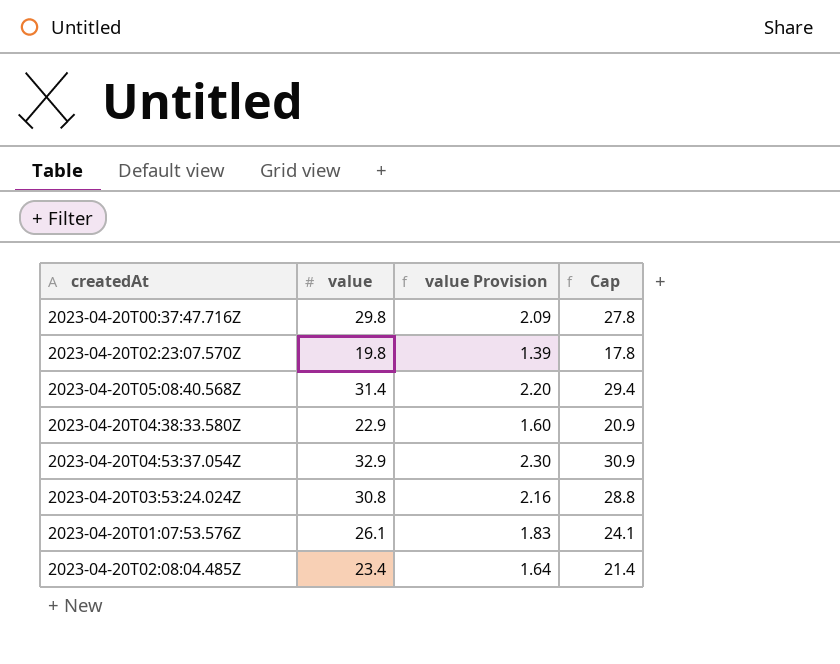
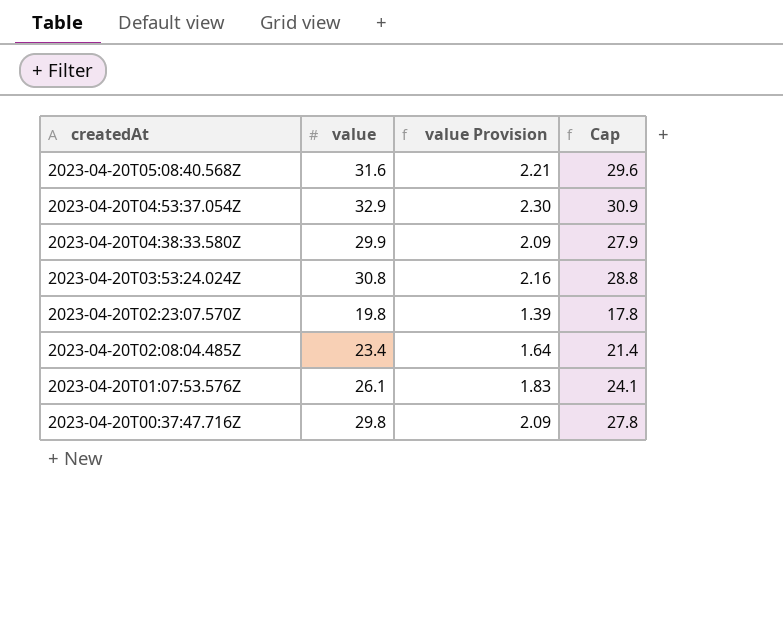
row order: none -> createdAt descending
2023-04-20T05:08:40.568Z | value: 31.4 -> 31.6
2023-04-20T05:08:40.568Z | value Provision: 2.20 -> 2.21
2023-04-20T05:08:40.568Z | Cap: 29.4 -> 29.6
2023-04-20T04:38:33.580Z | value: 22.9 -> 29.9
2023-04-20T04:38:33.580Z | value Provision: 1.60 -> 2.09
2023-04-20T04:38:33.580Z | Cap: 20.9 -> 27.9

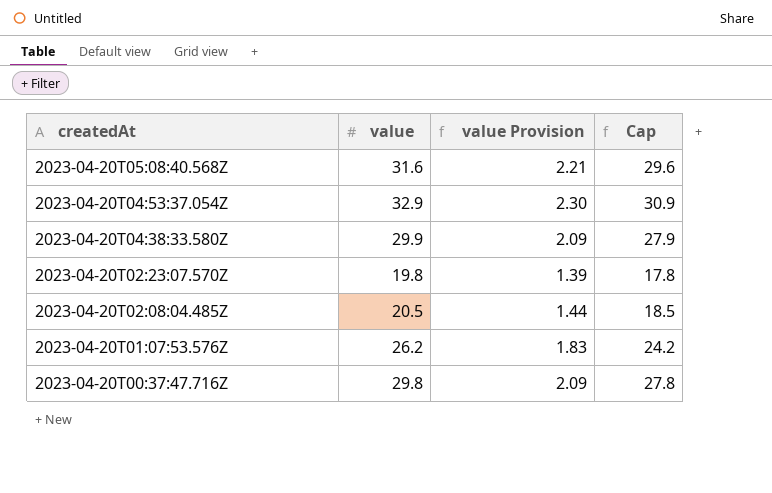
row 2023-04-20T03:53:24.024Z: 30.8 | 2.16 | 28.8 -> none
2023-04-20T02:08:04.485Z | value: 23.4 -> 20.5
2023-04-20T02:08:04.485Z | value Provision: 1.64 -> 1.44
2023-04-20T02:08:04.485Z | Cap: 21.4 -> 18.5
2023-04-20T01:07:53.576Z | value: 26.1 -> 26.2
2023-04-20T01:07:53.576Z | Cap: 24.1 -> 24.2

